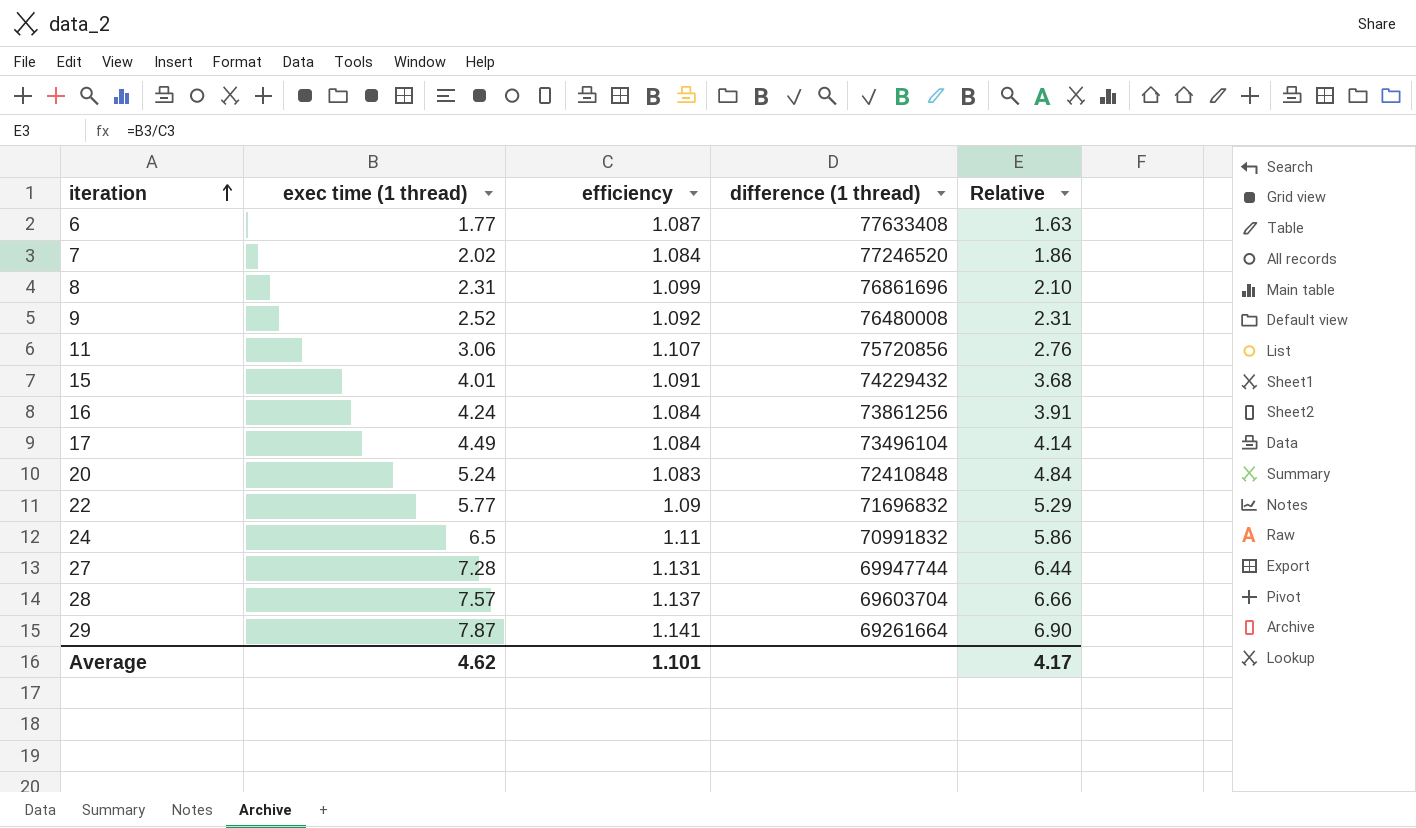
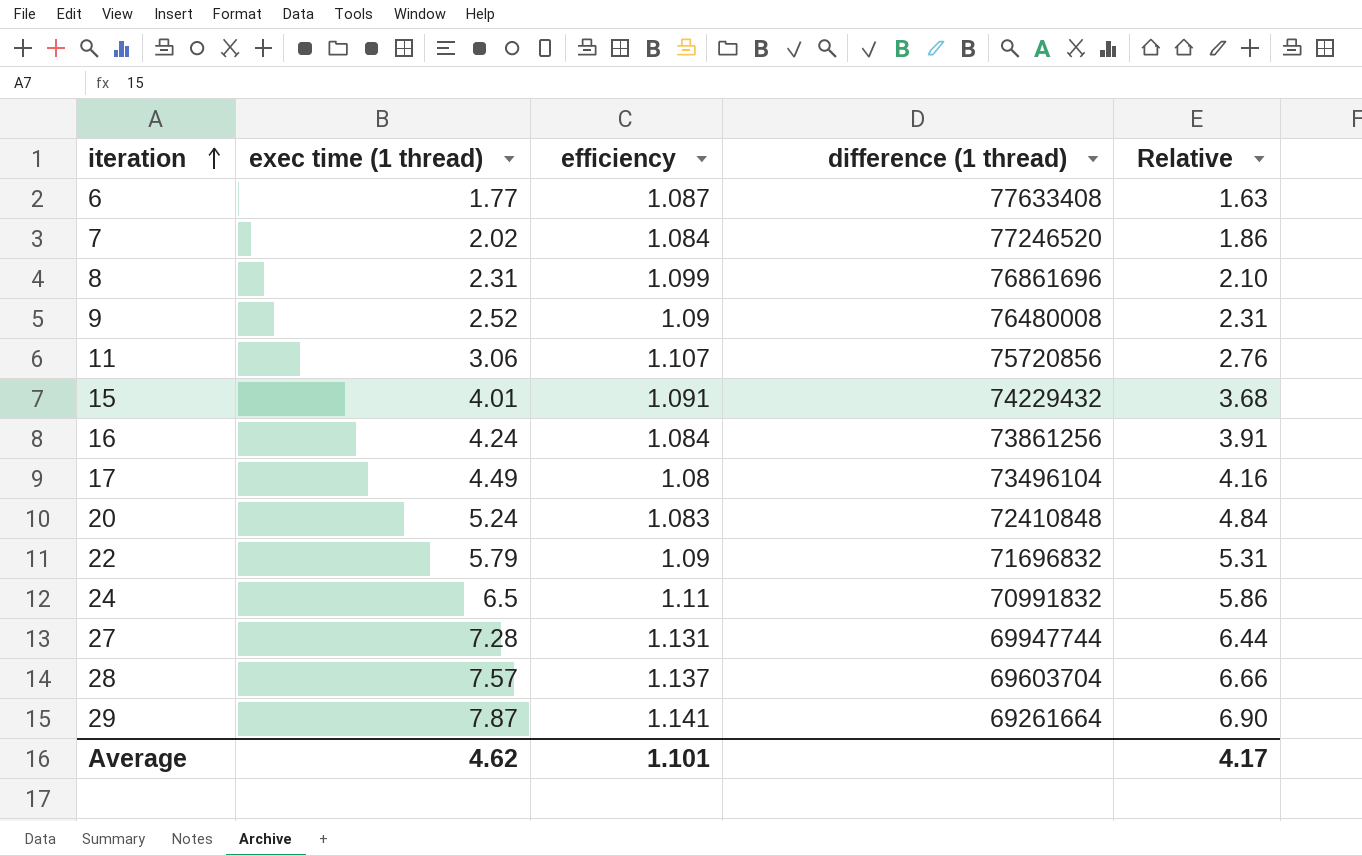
9 | efficiency: 1.092 -> 1.09
17 | efficiency: 1.084 -> 1.08
17 | Relative: 4.14 -> 4.16
22 | exec time (1 thread): 5.77 -> 5.79
22 | Relative: 5.29 -> 5.31

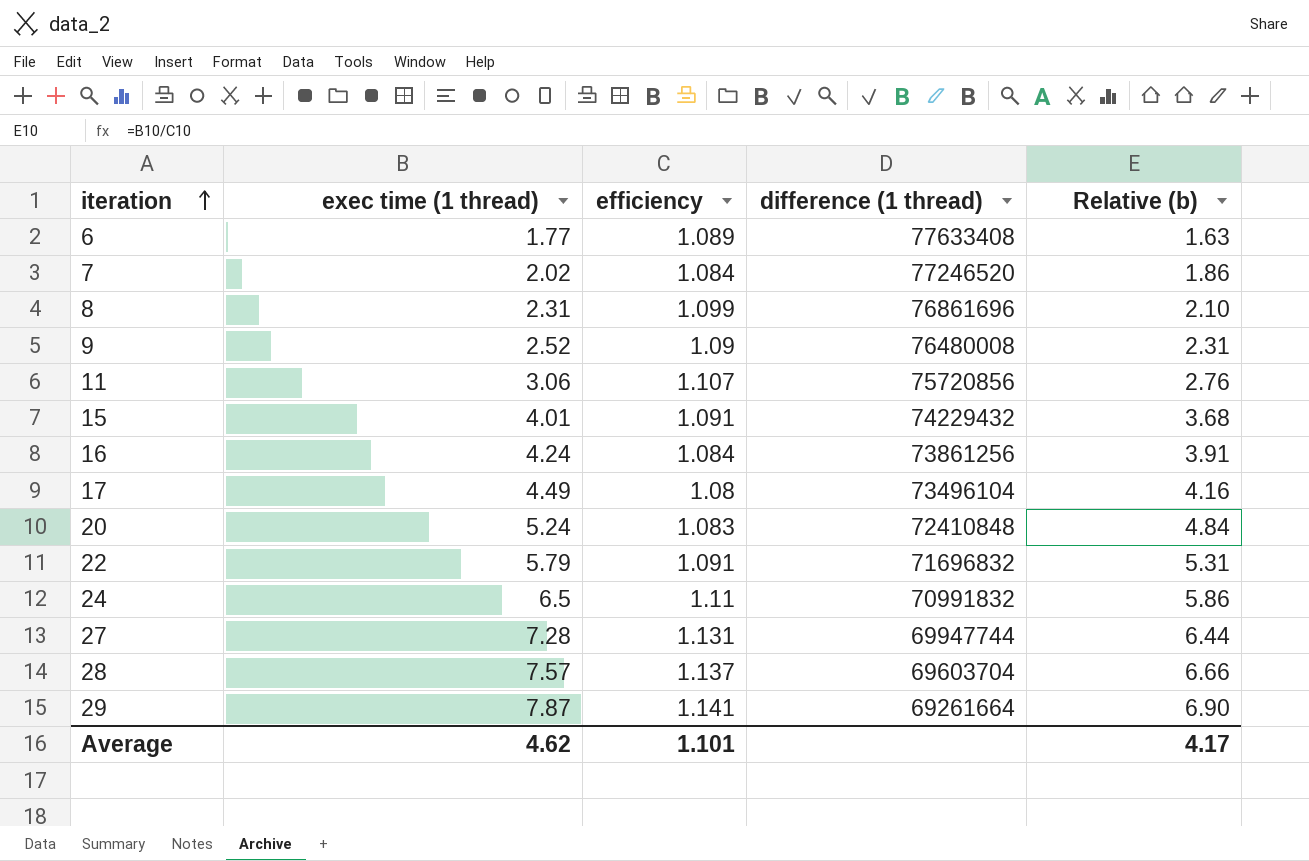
column name: Relative -> Relative (b)
6 | efficiency: 1.087 -> 1.089
22 | efficiency: 1.09 -> 1.091

